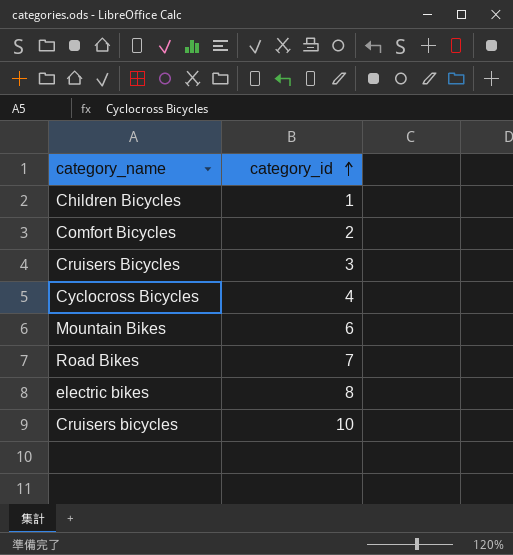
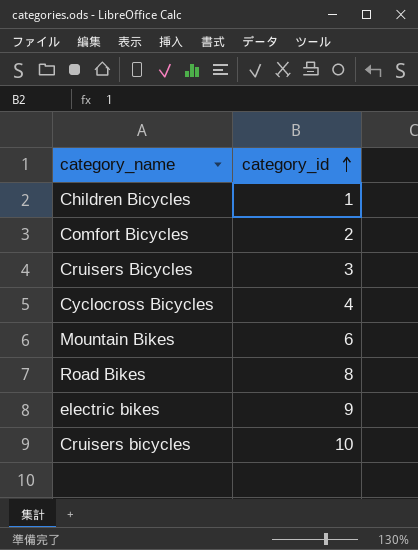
Road Bikes | category_id: 7 -> 8
electric bikes | category_id: 8 -> 9

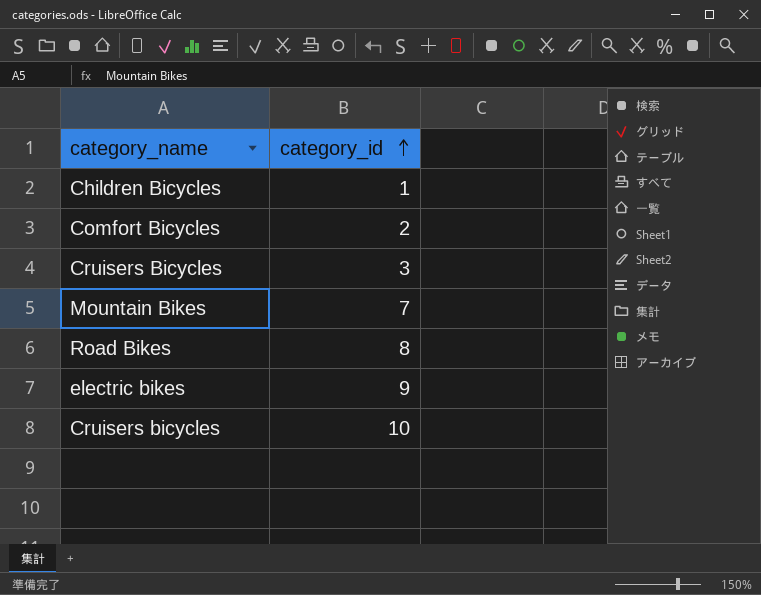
row Cyclocross Bicycles: 4 -> none
Mountain Bikes | category_id: 6 -> 7

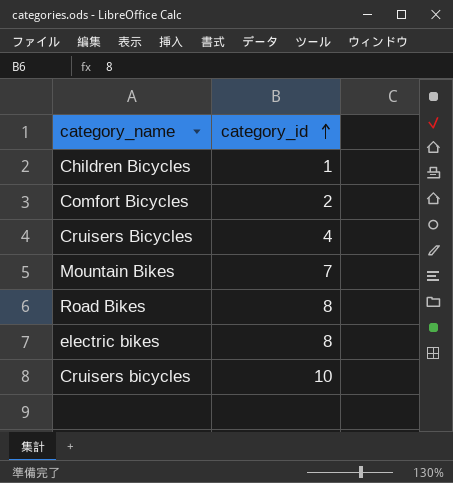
Cruisers Bicycles | category_id: 3 -> 4
electric bikes | category_id: 9 -> 8

